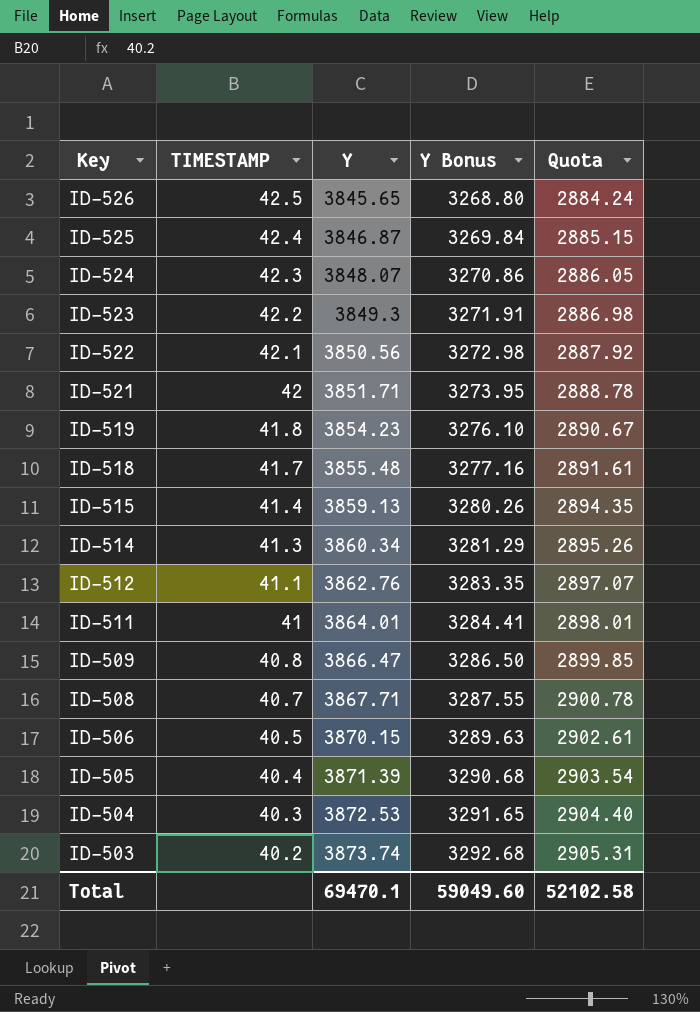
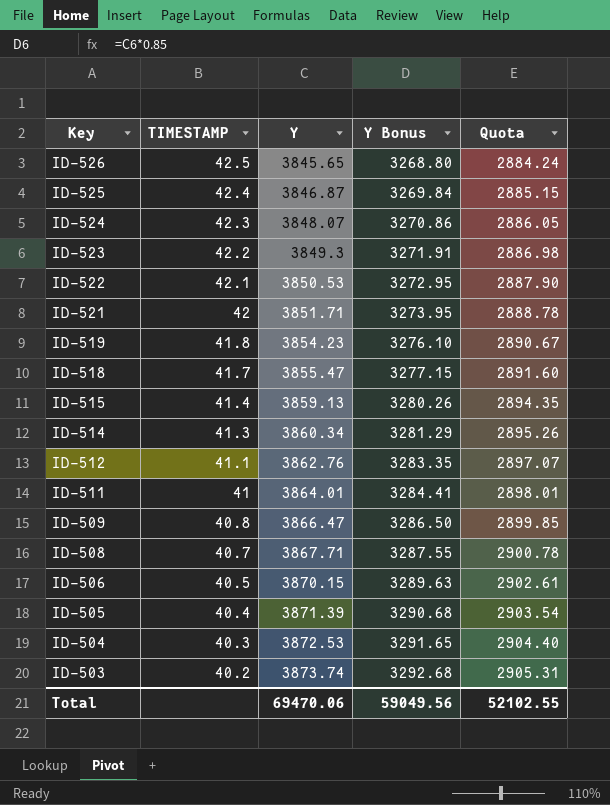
ID-522 | Y: 3850.56 -> 3850.53
ID-522 | Y Bonus: 3272.98 -> 3272.95
ID-522 | Quota: 2887.92 -> 2887.90
ID-518 | Y: 3855.48 -> 3855.47
ID-518 | Y Bonus: 3277.16 -> 3277.15
ID-518 | Quota: 2891.61 -> 2891.60
Total | Y: 69470.1 -> 69470.06
Total | Y Bonus: 59049.60 -> 59049.56
Total | Quota: 52102.58 -> 52102.55

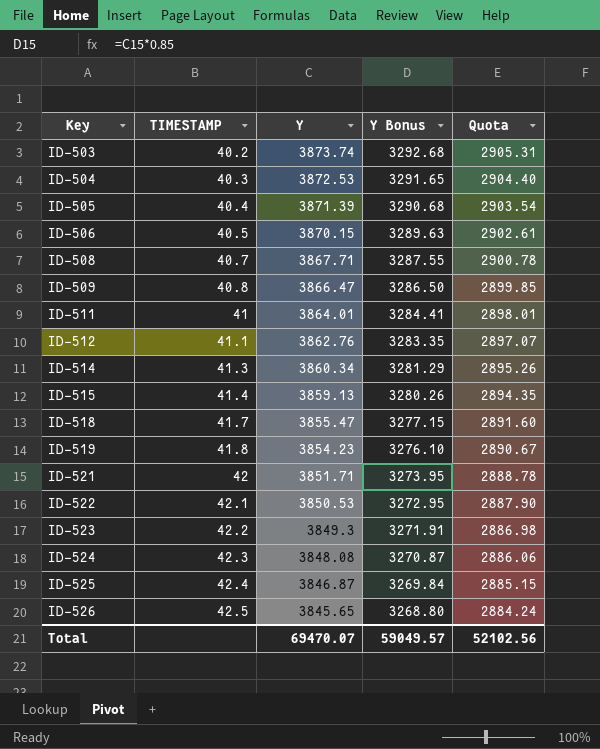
row order: Key descending -> Key ascending
ID-524 | Y: 3848.07 -> 3848.08
ID-524 | Y Bonus: 3270.86 -> 3270.87
ID-524 | Quota: 2886.05 -> 2886.06
Total | Y: 69470.06 -> 69470.07
Total | Y Bonus: 59049.56 -> 59049.57
Total | Quota: 52102.55 -> 52102.56

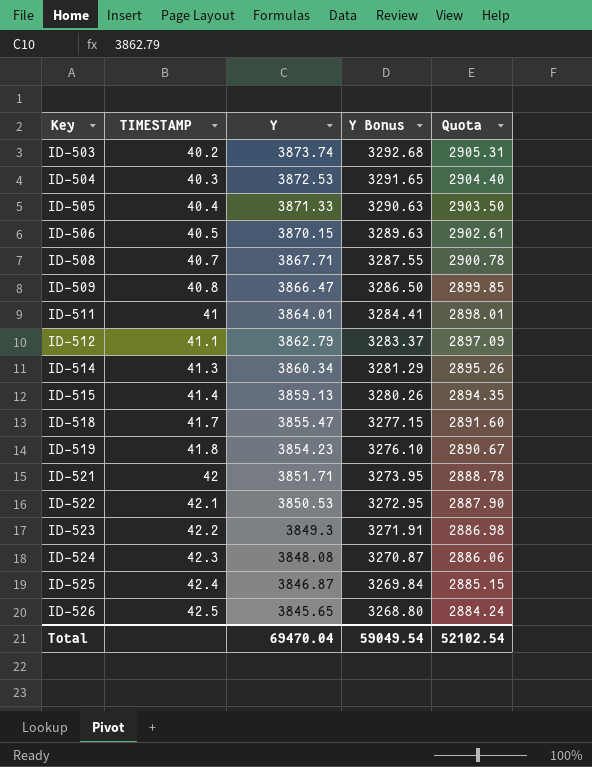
ID-505 | Y: 3871.39 -> 3871.33
ID-505 | Y Bonus: 3290.68 -> 3290.63
ID-505 | Quota: 2903.54 -> 2903.50
ID-512 | Y: 3862.76 -> 3862.79
ID-512 | Y Bonus: 3283.35 -> 3283.37
ID-512 | Quota: 2897.07 -> 2897.09
Total | Y: 69470.07 -> 69470.04
Total | Y Bonus: 59049.57 -> 59049.54
Total | Quota: 52102.56 -> 52102.54

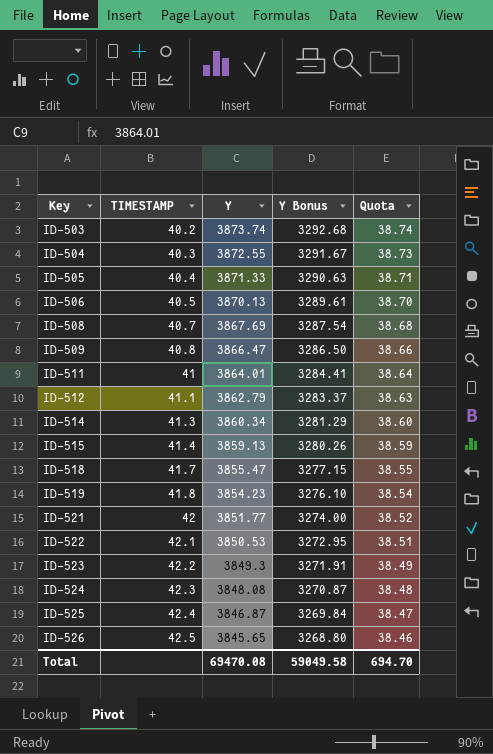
column Quota | formula: [Y] * 0.75 -> [Y] * 0.01
ID-504 | Y: 3872.53 -> 3872.55
ID-504 | Y Bonus: 3291.65 -> 3291.67
ID-506 | Y: 3870.15 -> 3870.13
ID-506 | Y Bonus: 3289.63 -> 3289.61
ID-508 | Y: 3867.71 -> 3867.69
ID-508 | Y Bonus: 3287.55 -> 3287.54
ID-521 | Y: 3851.71 -> 3851.77
ID-521 | Y Bonus: 3273.95 -> 3274.00
Total | Y: 69470.04 -> 69470.08
Total | Y Bonus: 59049.54 -> 59049.58
Total | Quota: 52102.54 -> 694.70

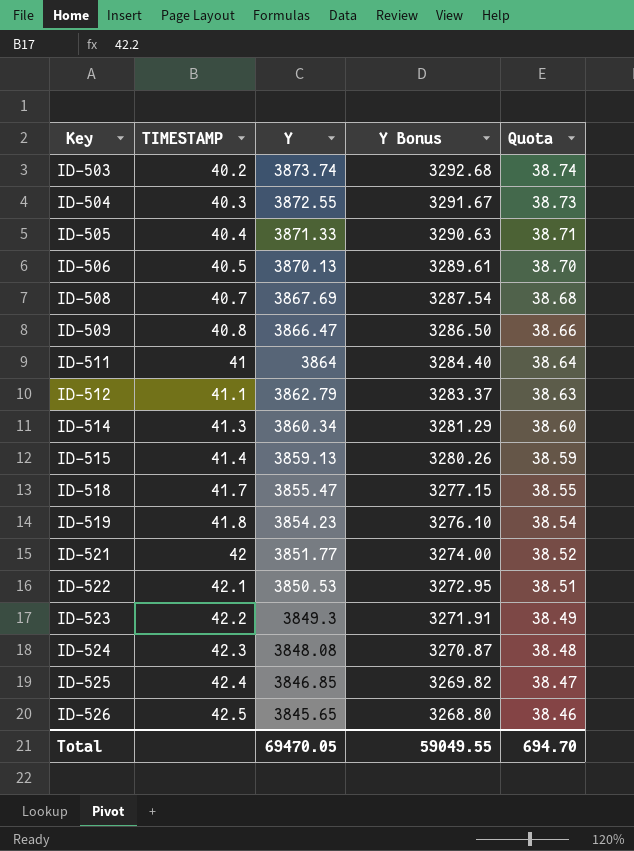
ID-511 | Y: 3864.01 -> 3864
ID-511 | Y Bonus: 3284.41 -> 3284.40
ID-525 | Y: 3846.87 -> 3846.85
ID-525 | Y Bonus: 3269.84 -> 3269.82
Total | Y: 69470.08 -> 69470.05
Total | Y Bonus: 59049.58 -> 59049.55

